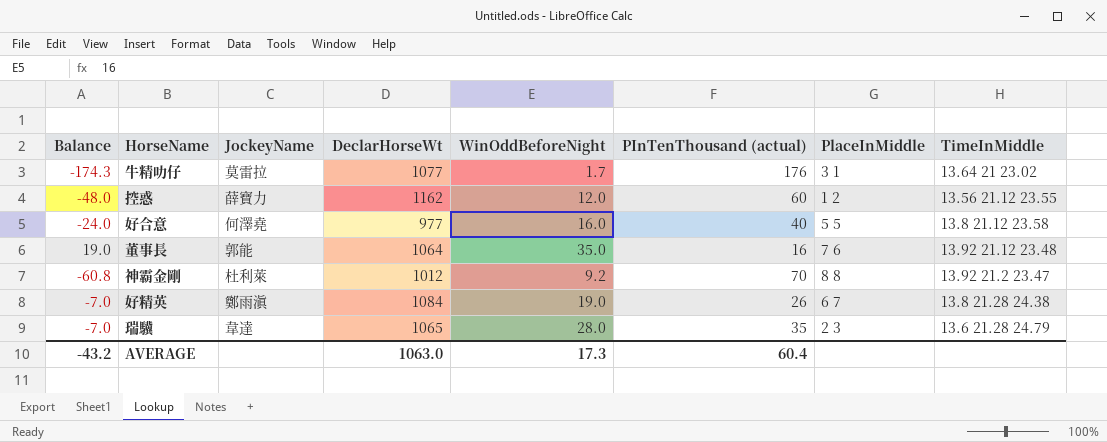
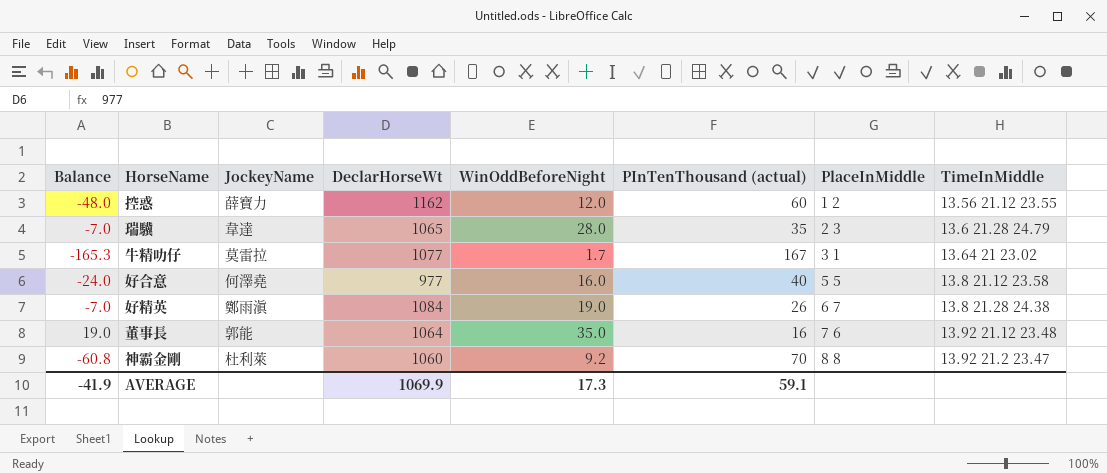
row order: none -> PlaceInMiddle ascending
牛精叻仔 | Balance: -174.3 -> -165.3
牛精叻仔 | PInTenThousand (actual): 176 -> 167
神霸金剛 | DeclarHorseWt: 1012 -> 1060
AVERAGE | Balance: -43.2 -> -41.9
AVERAGE | DeclarHorseWt: 1063.0 -> 1069.9
AVERAGE | PInTenThousand (actual): 60.4 -> 59.1

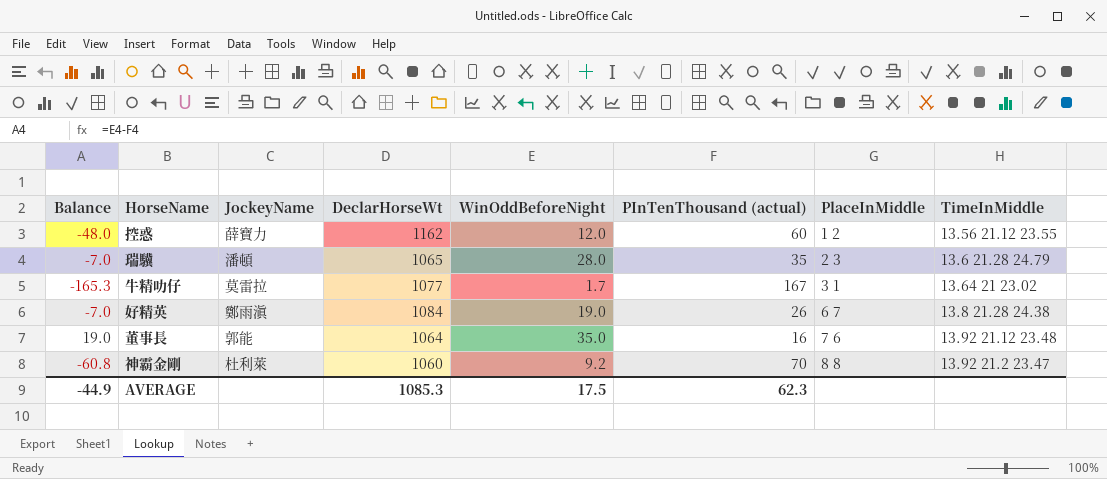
row 好合意: -24.0 | 何澤堯 | 977 | 16.0 | 40 | 5 5 | 13.8 21.12 23.58 -> none
瑞驥 | JockeyName: 韋達 -> 潘頓
AVERAGE | Balance: -41.9 -> -44.9
AVERAGE | DeclarHorseWt: 1069.9 -> 1085.3
AVERAGE | WinOddBeforeNight: 17.3 -> 17.5
AVERAGE | PInTenThousand (actual): 59.1 -> 62.3

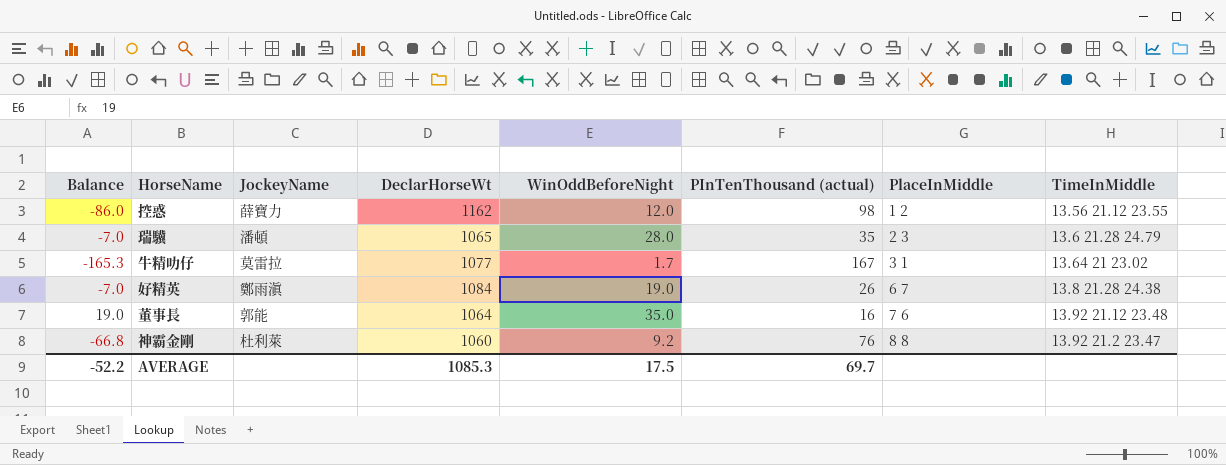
控惑 | Balance: -48.0 -> -86.0
控惑 | PInTenThousand (actual): 60 -> 98
神霸金剛 | Balance: -60.8 -> -66.8
神霸金剛 | PInTenThousand (actual): 70 -> 76
AVERAGE | Balance: -44.9 -> -52.2
AVERAGE | PInTenThousand (actual): 62.3 -> 69.7

